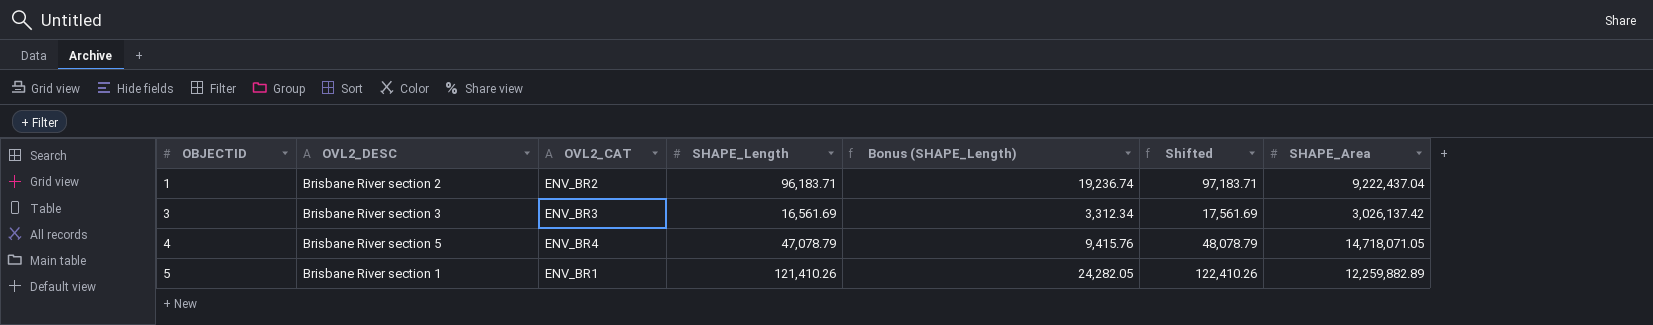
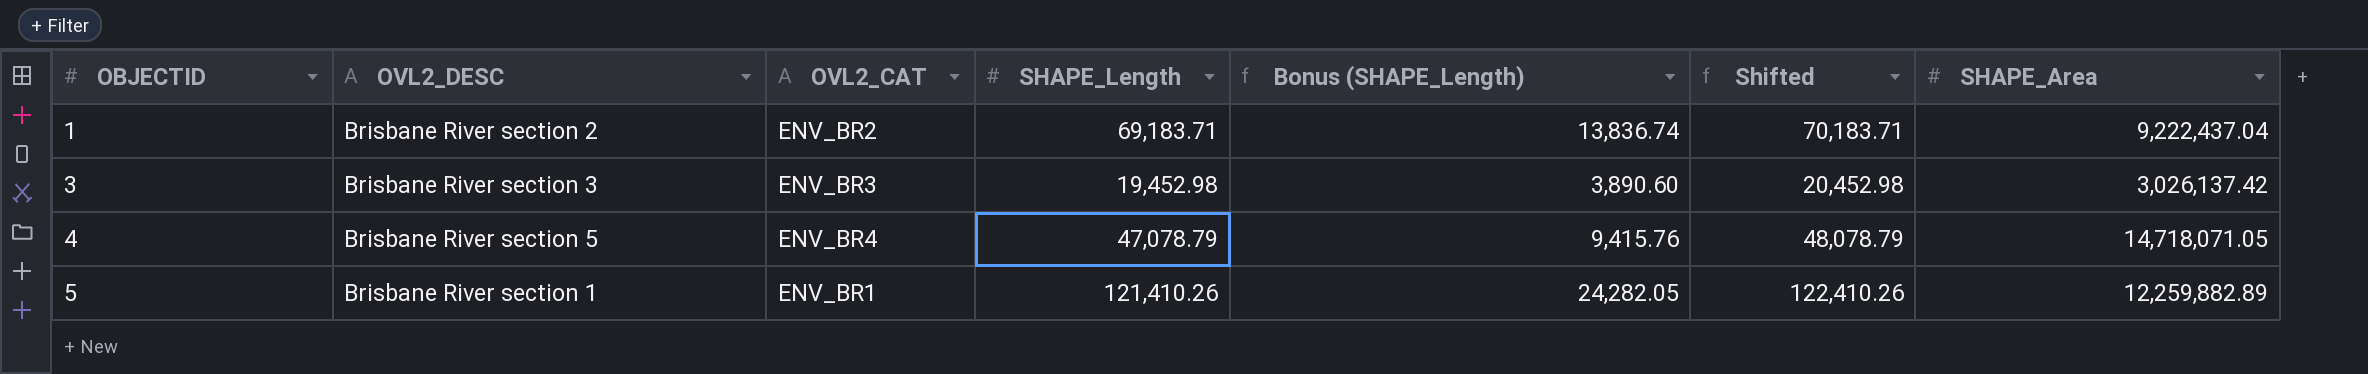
1 | SHAPE_Length: 96,183.71 -> 69,183.71
1 | Bonus (SHAPE_Length): 19,236.74 -> 13,836.74
1 | Shifted: 97,183.71 -> 70,183.71
3 | SHAPE_Length: 16,561.69 -> 19,452.98
3 | Bonus (SHAPE_Length): 3,312.34 -> 3,890.60
3 | Shifted: 17,561.69 -> 20,452.98

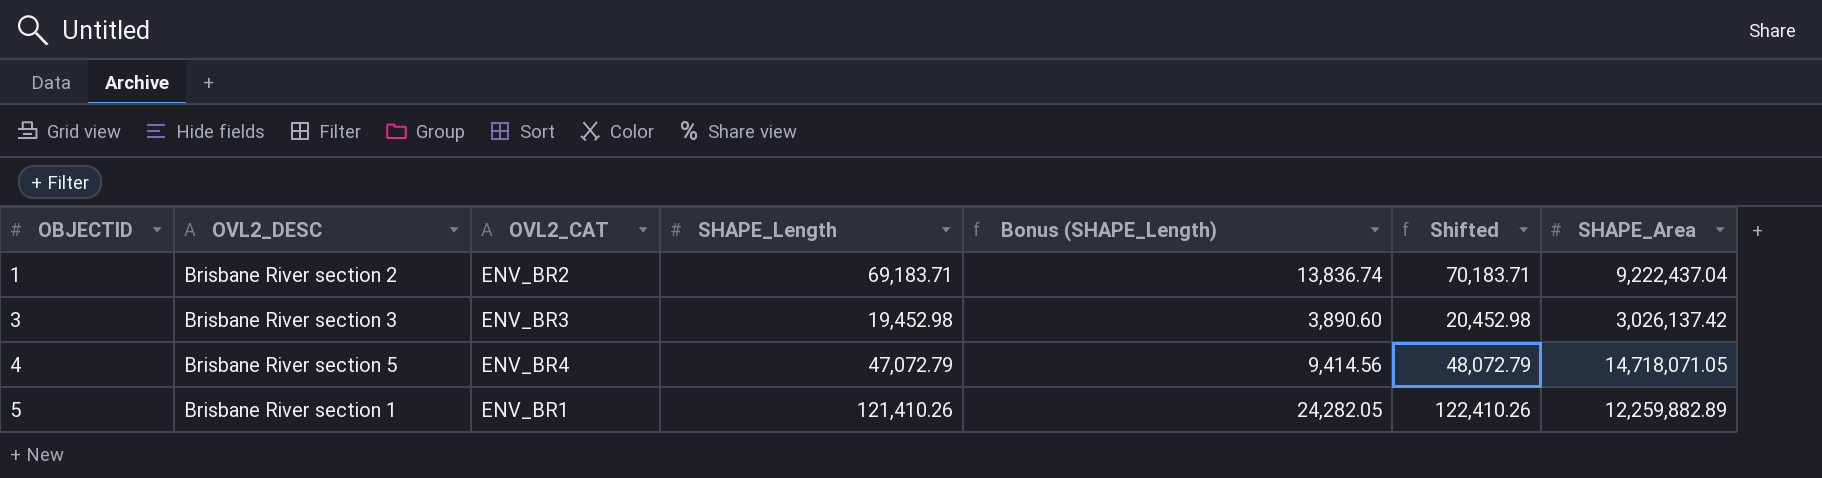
4 | SHAPE_Length: 47,078.79 -> 47,072.79
4 | Bonus (SHAPE_Length): 9,415.76 -> 9,414.56
4 | Shifted: 48,078.79 -> 48,072.79

